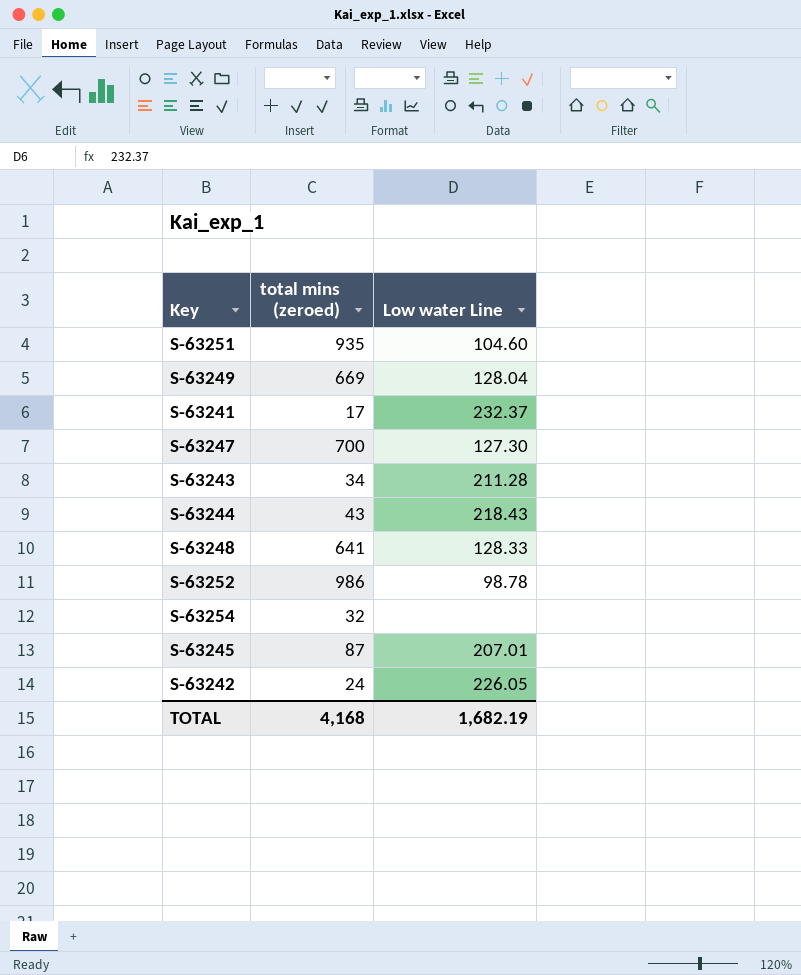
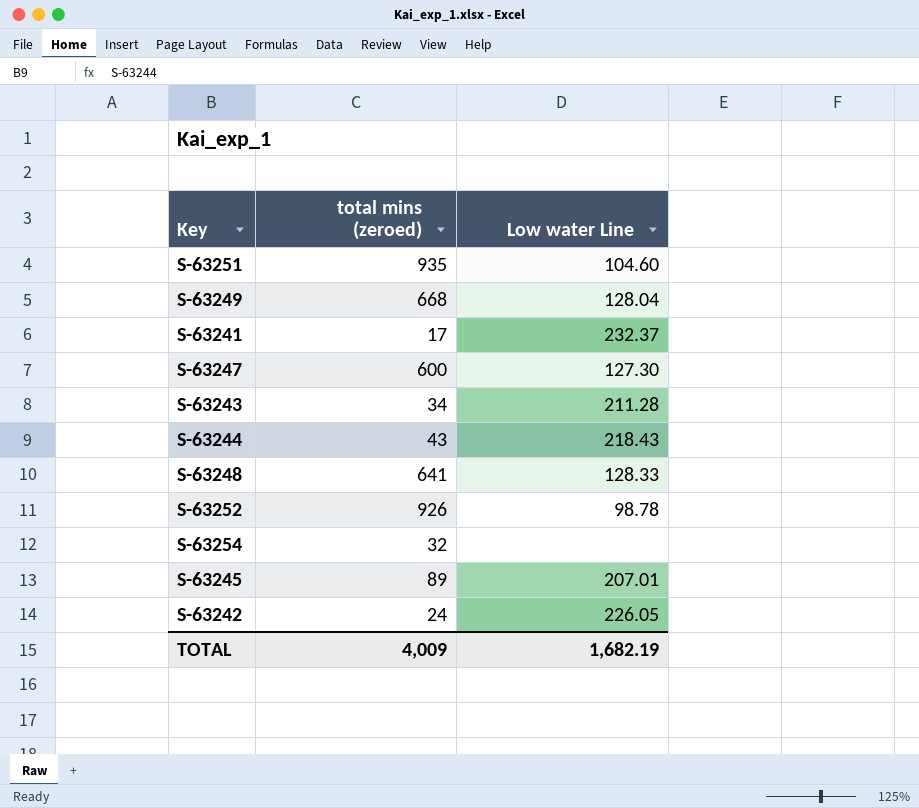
S-63249 | total mins (zeroed): 669 -> 668
S-63247 | total mins (zeroed): 700 -> 600
S-63252 | total mins (zeroed): 986 -> 926
S-63245 | total mins (zeroed): 87 -> 89
TOTAL | total mins (zeroed): 4,168 -> 4,009

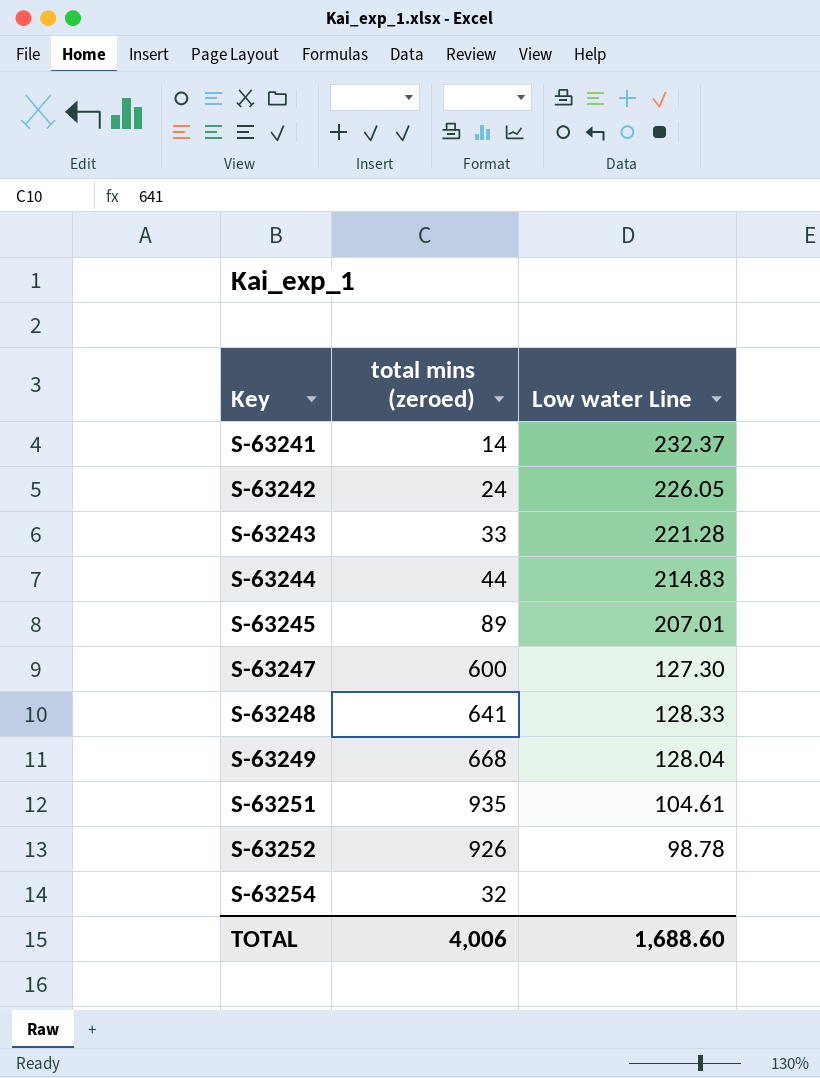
row order: none -> Key ascending
S-63241 | total mins (zeroed): 17 -> 14
S-63243 | total mins (zeroed): 34 -> 33
S-63243 | Low water Line: 211.28 -> 221.28
S-63244 | total mins (zeroed): 43 -> 44
S-63244 | Low water Line: 218.43 -> 214.83
S-63251 | Low water Line: 104.60 -> 104.61
TOTAL | total mins (zeroed): 4,009 -> 4,006
TOTAL | Low water Line: 1,682.19 -> 1,688.60

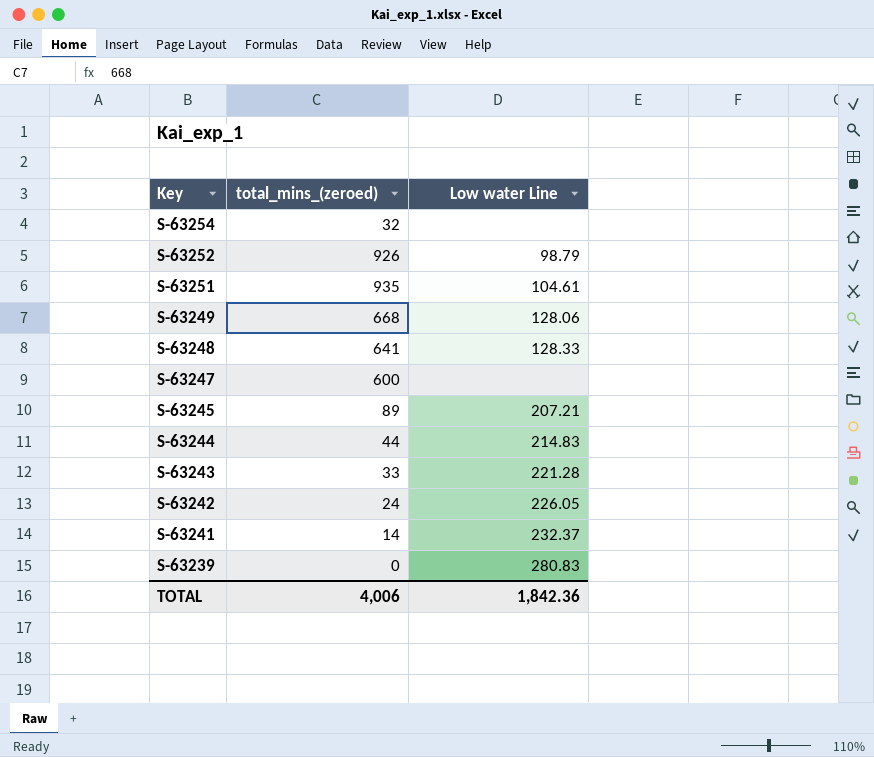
row order: Key ascending -> Key descending
column name: total mins (zeroed) -> total_mins_(zeroed)
S-63252 | Low water Line: 98.78 -> 98.79
S-63249 | Low water Line: 128.04 -> 128.06
S-63247 | Low water Line: 127.30 -> none
S-63245 | Low water Line: 207.01 -> 207.21
row S-63239: none -> 0 | 280.83
TOTAL | Low water Line: 1,688.60 -> 1,842.36

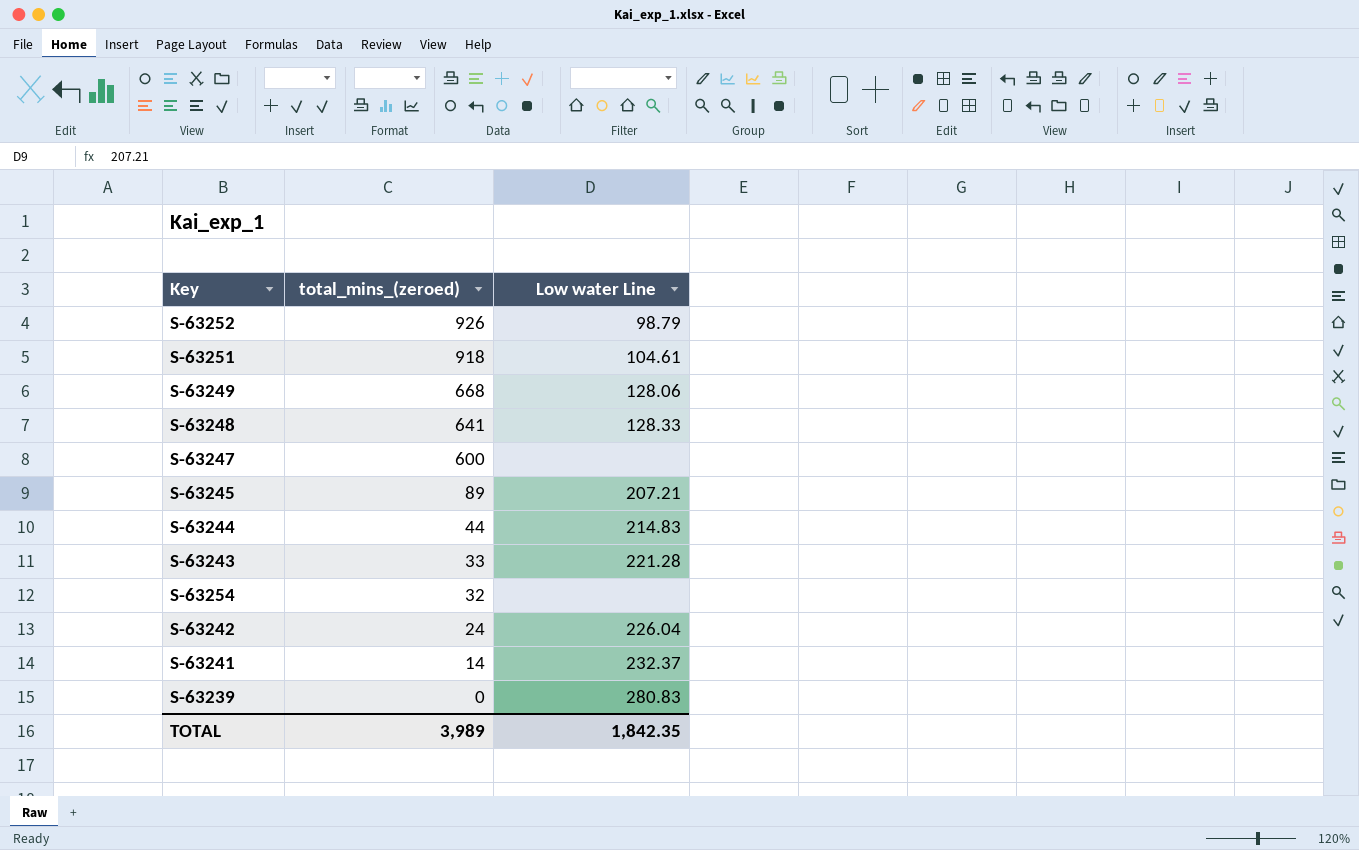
row order: Key descending -> total_mins_(zeroed) descending
S-63251 | total_mins_(zeroed): 935 -> 918
S-63242 | Low water Line: 226.05 -> 226.04
TOTAL | total_mins_(zeroed): 4,006 -> 3,989
TOTAL | Low water Line: 1,842.36 -> 1,842.35

